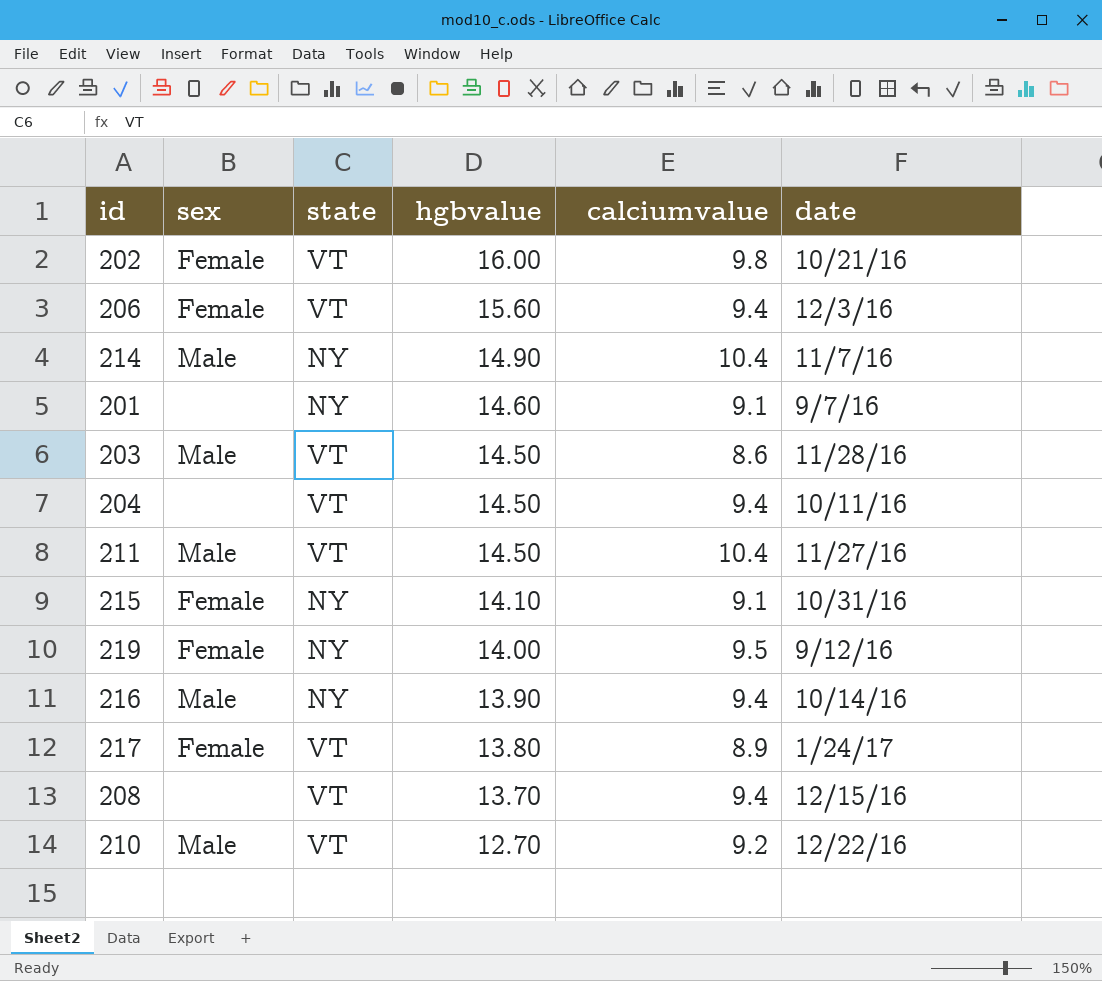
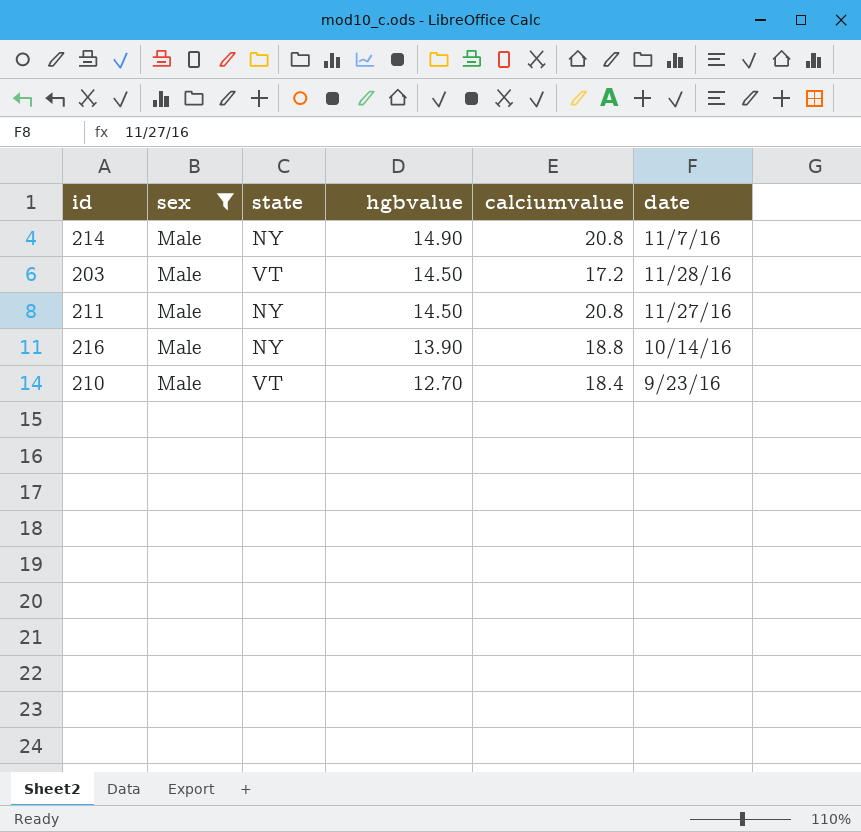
filter: none -> sex = Male
214 | calciumvalue: 10.4 -> 20.8
203 | calciumvalue: 8.6 -> 17.2
211 | state: VT -> NY
211 | calciumvalue: 10.4 -> 20.8
216 | calciumvalue: 9.4 -> 18.8
210 | calciumvalue: 9.2 -> 18.4
210 | date: 12/22/16 -> 9/23/16

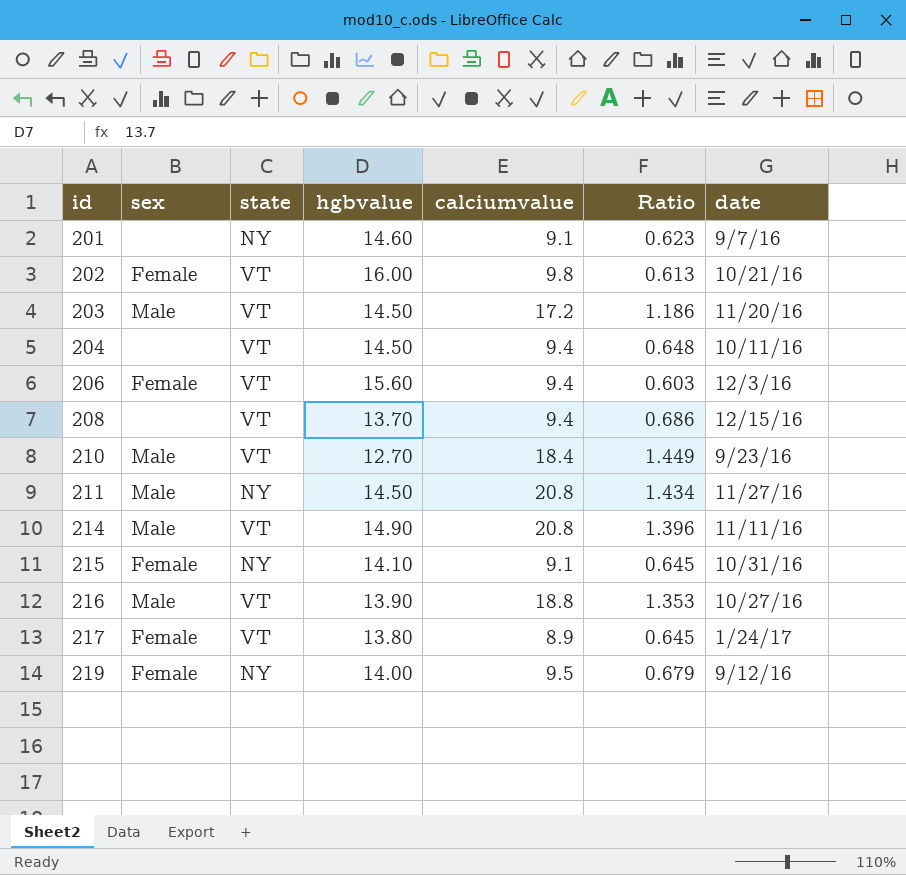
filter: sex = Male -> none
row order: hgbvalue descending -> id ascending
column Ratio | formula: none -> [calciumvalue] / [hgbvalue]
203 | date: 11/28/16 -> 11/20/16
214 | state: NY -> VT
214 | date: 11/7/16 -> 11/11/16
216 | state: NY -> VT
216 | date: 10/14/16 -> 10/27/16

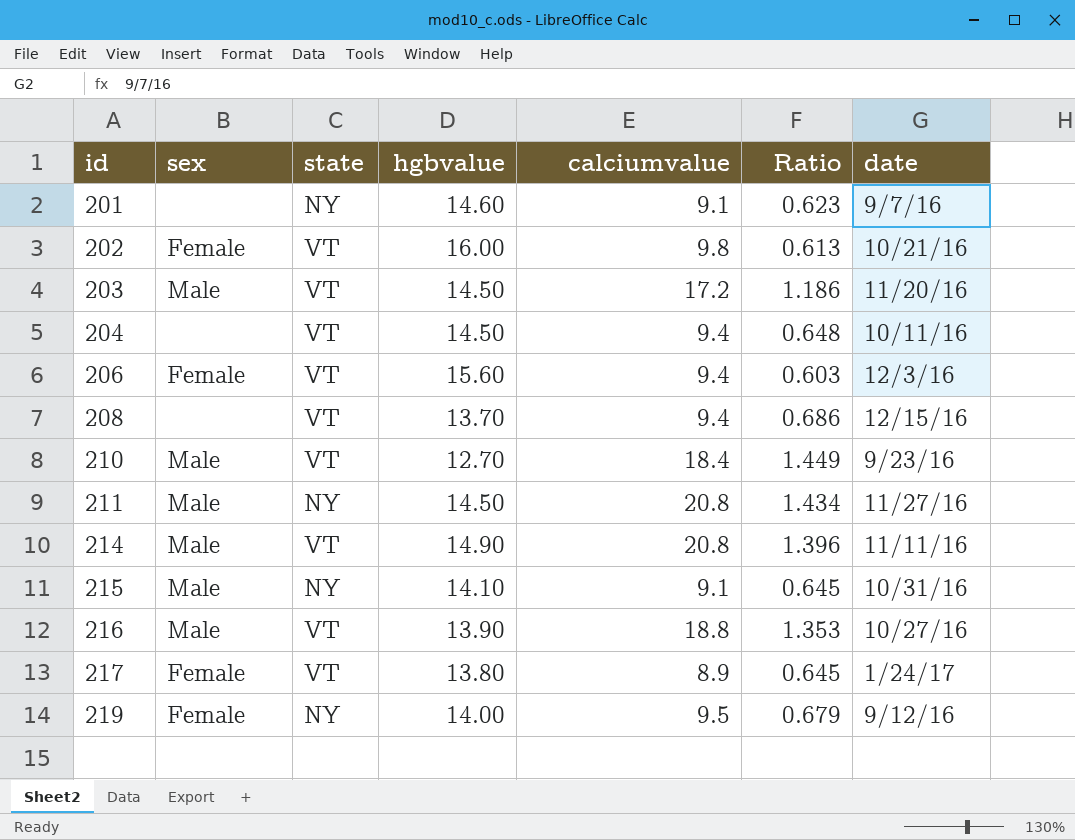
215 | sex: Female -> Male

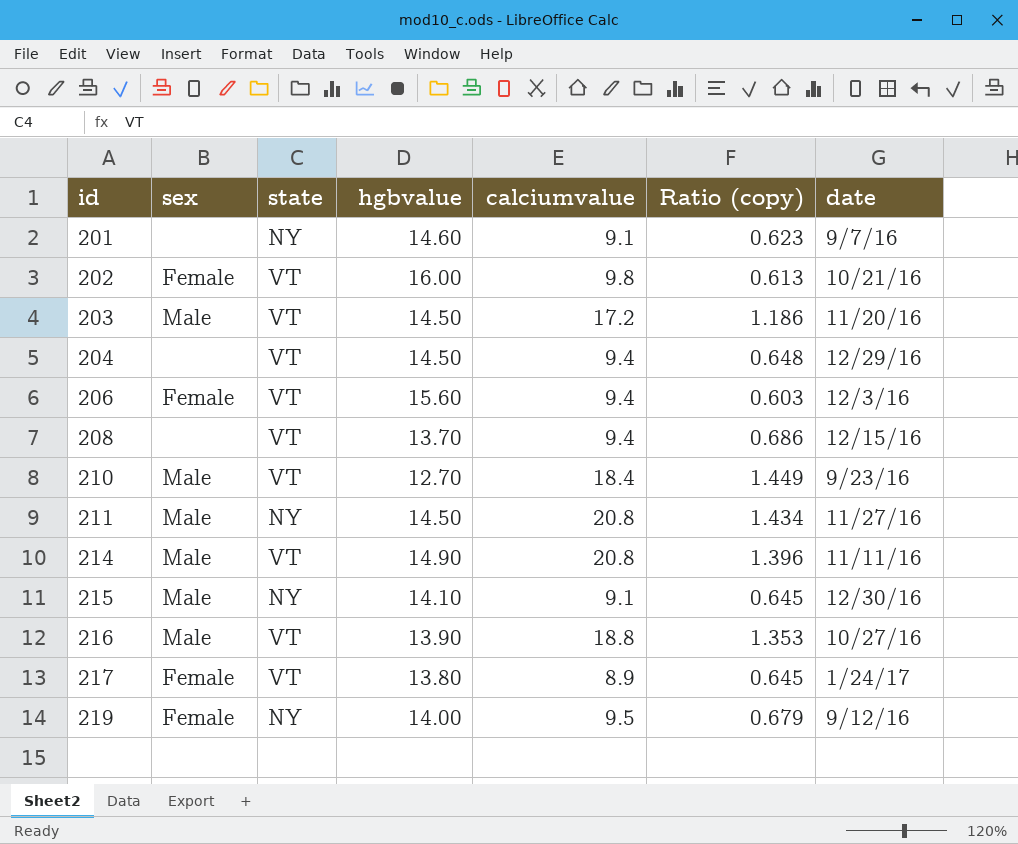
column name: Ratio -> Ratio (copy)
204 | date: 10/11/16 -> 12/29/16
215 | date: 10/31/16 -> 12/30/16

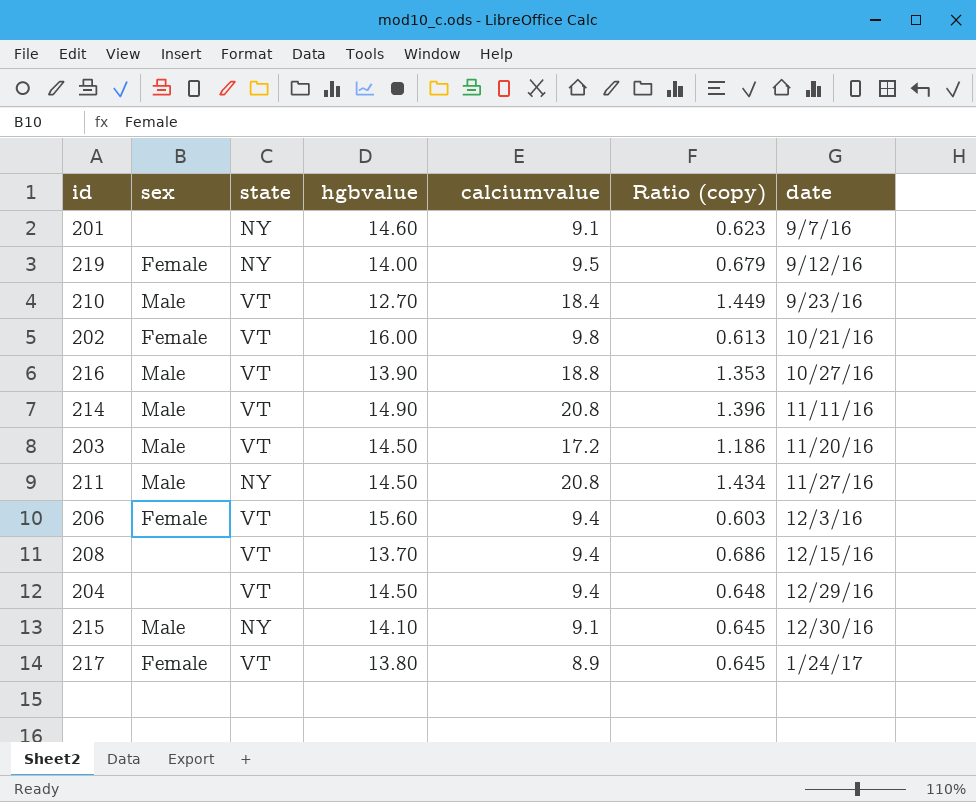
row order: id ascending -> date ascending

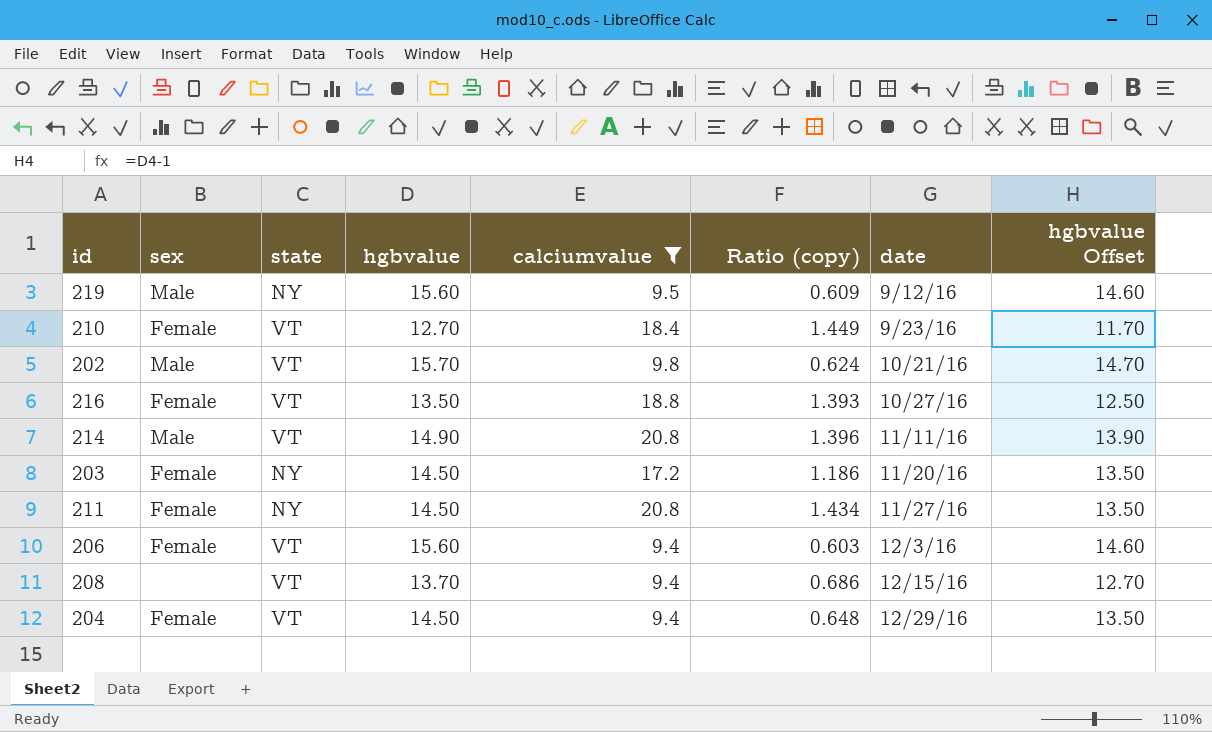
filter: none -> calciumvalue >= 9.4
column hgbvalue Offset | formula: none -> [hgbvalue] - 1
219 | sex: Female -> Male
219 | hgbvalue: 14.00 -> 15.60
219 | Ratio (copy): 0.679 -> 0.609
210 | sex: Male -> Female
202 | sex: Female -> Male
202 | hgbvalue: 16.00 -> 15.70
202 | Ratio (copy): 0.613 -> 0.624
216 | sex: Male -> Female
216 | hgbvalue: 13.90 -> 13.50
216 | Ratio (copy): 1.353 -> 1.393
203 | sex: Male -> Female
203 | state: VT -> NY
211 | sex: Male -> Female
204 | sex: none -> Female

